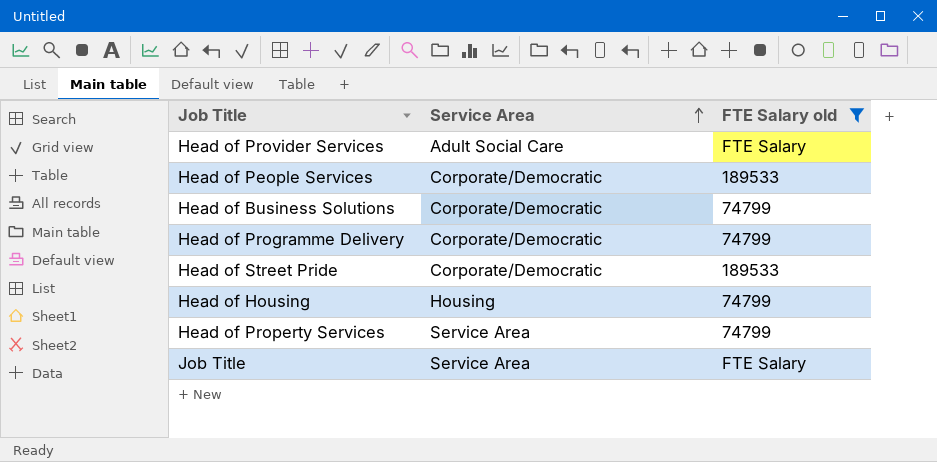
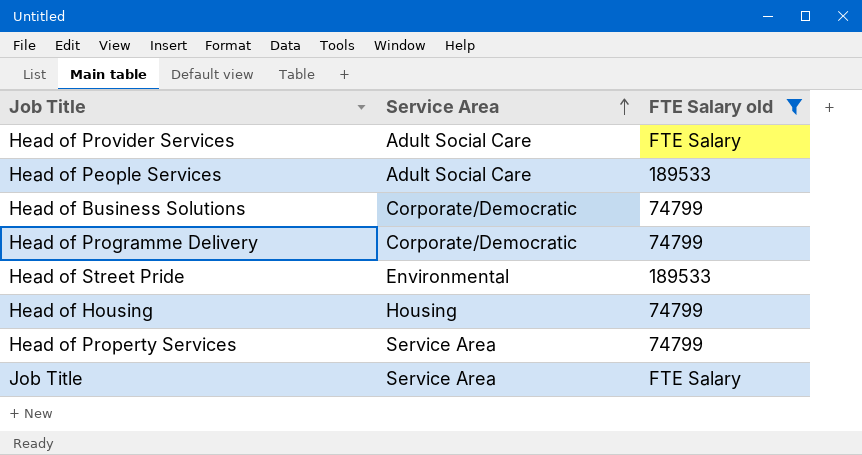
Head of People Services | Service Area: Corporate/Democratic -> Adult Social Care
Head of Street Pride | Service Area: Corporate/Democratic -> Environmental

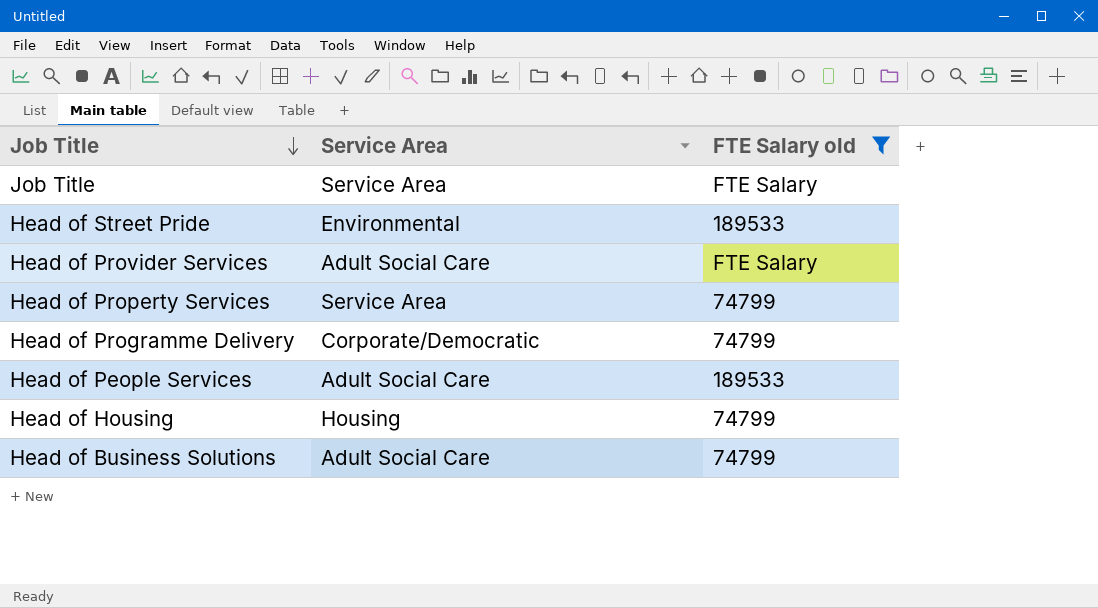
row order: Service Area ascending -> Job Title descending
Head of Business Solutions | Service Area: Corporate/Democratic -> Adult Social Care

